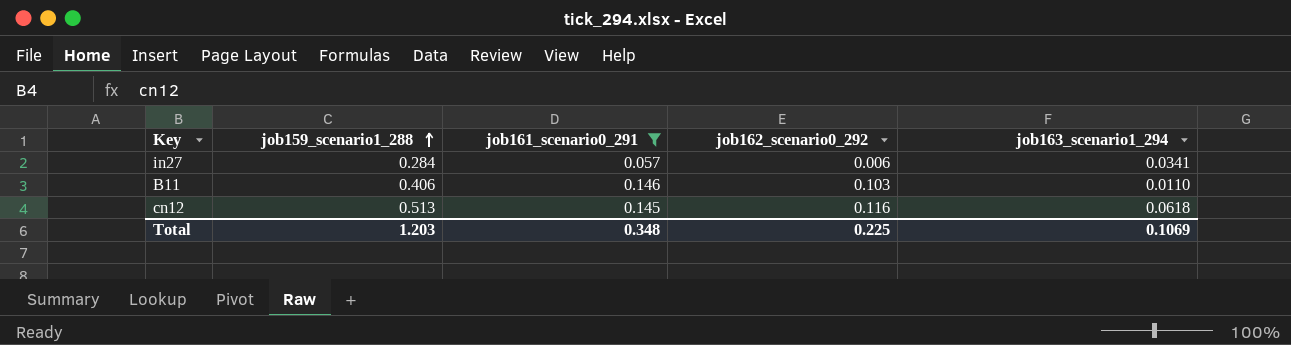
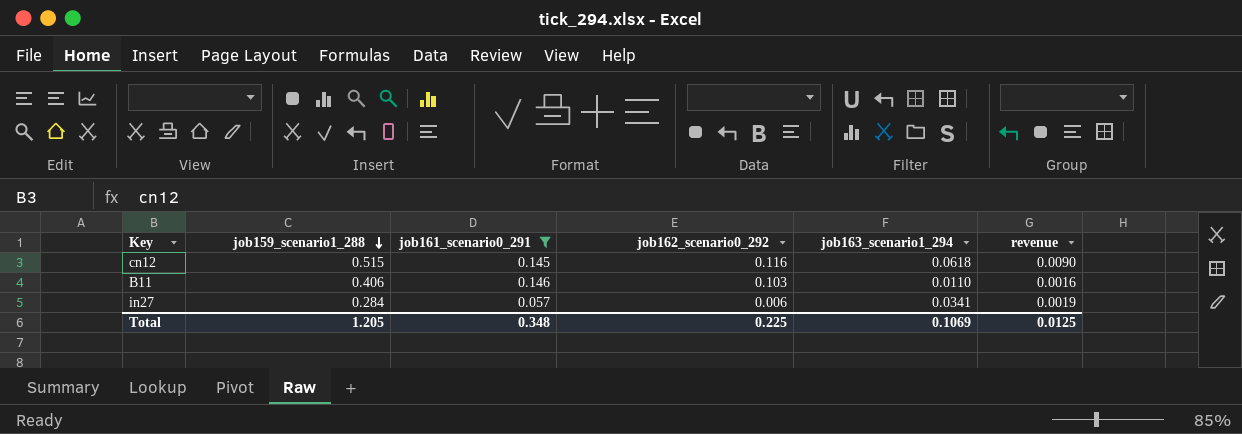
row order: job159_scenario1_288 ascending -> job159_scenario1_288 descending
column revenue | formula: none -> [job161_scenario0_291] * [job163_scenario1_294]
cn12 | job159_scenario1_288: 0.513 -> 0.515
Total | job159_scenario1_288: 1.203 -> 1.205

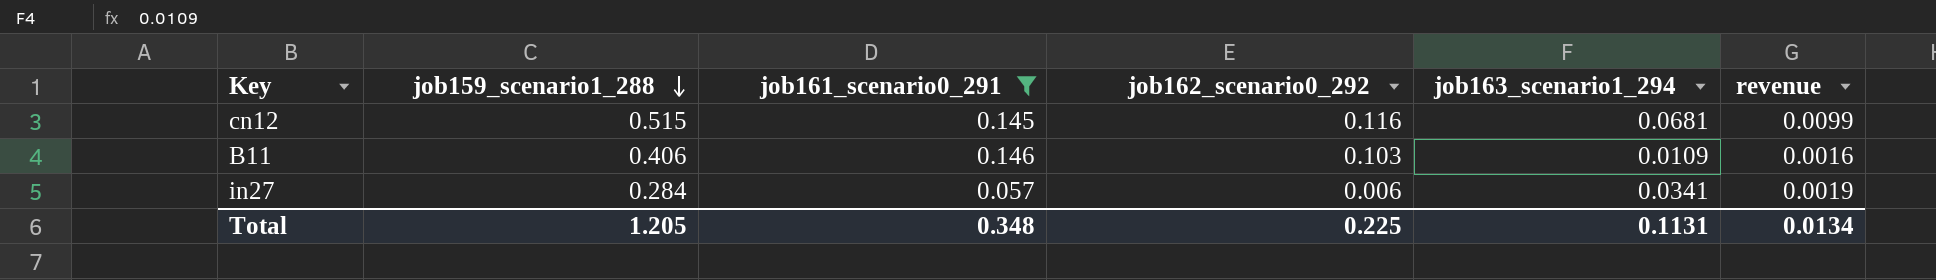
cn12 | job163_scenario1_294: 0.0618 -> 0.0681
cn12 | revenue: 0.0090 -> 0.0099
B11 | job163_scenario1_294: 0.0110 -> 0.0109
Total | job163_scenario1_294: 0.1069 -> 0.1131
Total | revenue: 0.0125 -> 0.0134

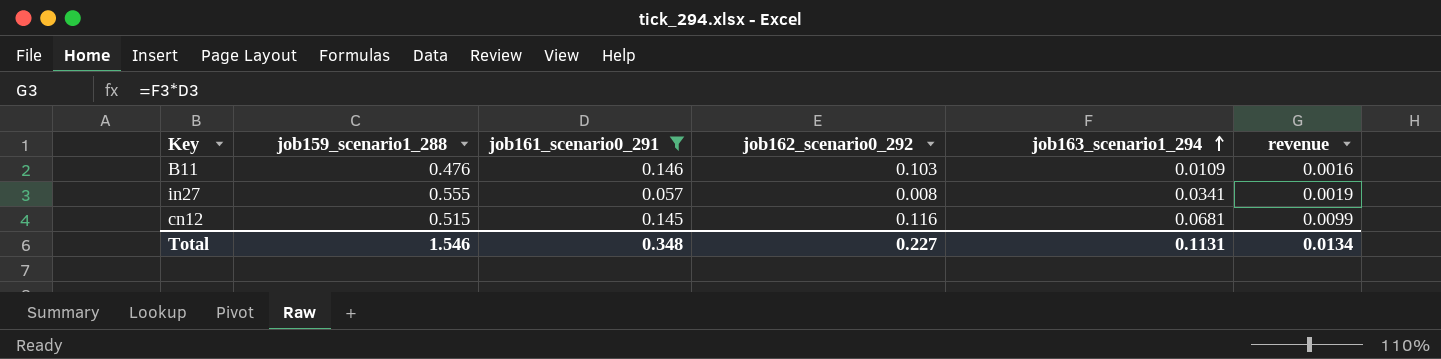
row order: job159_scenario1_288 descending -> job163_scenario1_294 ascending
B11 | job159_scenario1_288: 0.406 -> 0.476
in27 | job159_scenario1_288: 0.284 -> 0.555
in27 | job162_scenario0_292: 0.006 -> 0.008
Total | job159_scenario1_288: 1.205 -> 1.546
Total | job162_scenario0_292: 0.225 -> 0.227

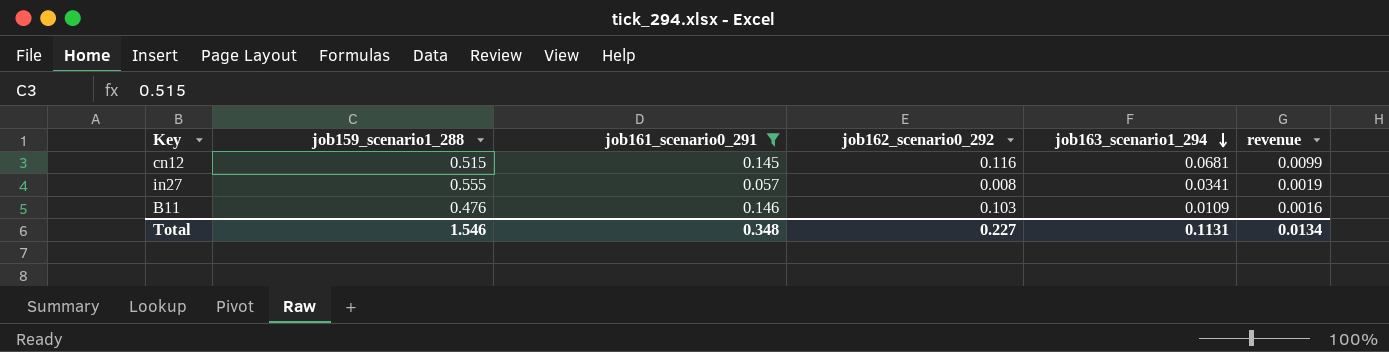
row order: job163_scenario1_294 ascending -> job163_scenario1_294 descending

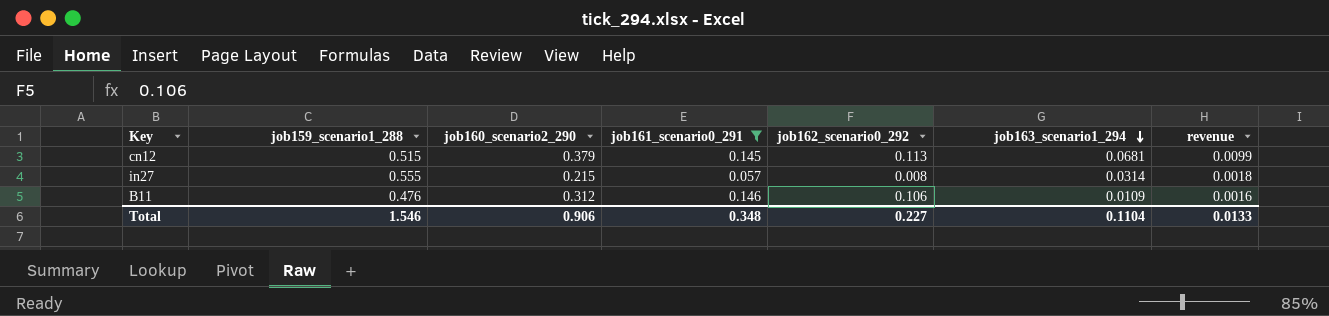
column job160_scenario2_290 | position: none -> 3
cn12 | job162_scenario0_292: 0.116 -> 0.113
in27 | job163_scenario1_294: 0.0341 -> 0.0314
in27 | revenue: 0.0019 -> 0.0018
B11 | job162_scenario0_292: 0.103 -> 0.106
Total | job163_scenario1_294: 0.1131 -> 0.1104
Total | revenue: 0.0134 -> 0.0133

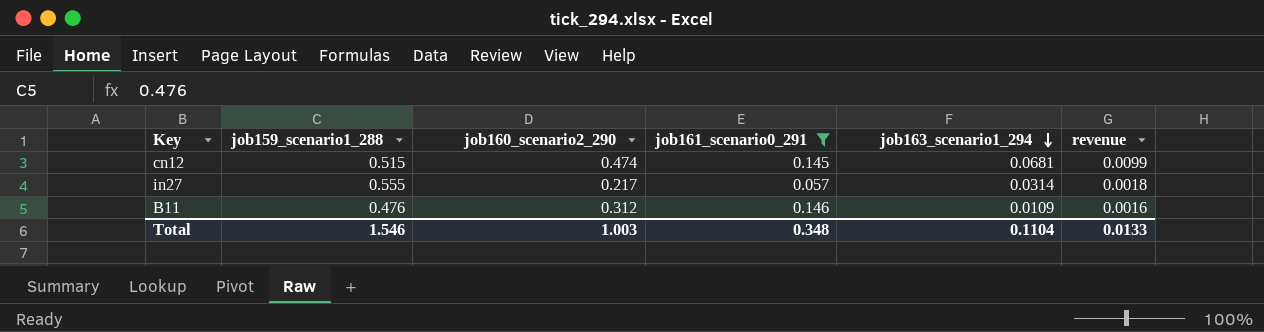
column job162_scenario0_292 | position: 5 -> none
cn12 | job160_scenario2_290: 0.379 -> 0.474
in27 | job160_scenario2_290: 0.215 -> 0.217
Total | job160_scenario2_290: 0.906 -> 1.003

